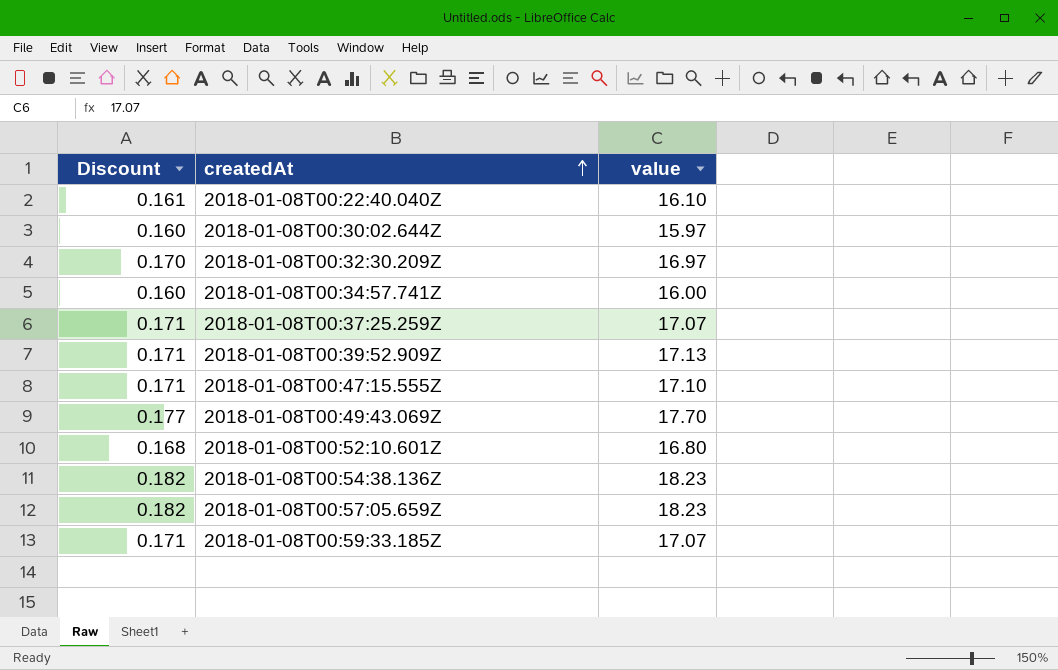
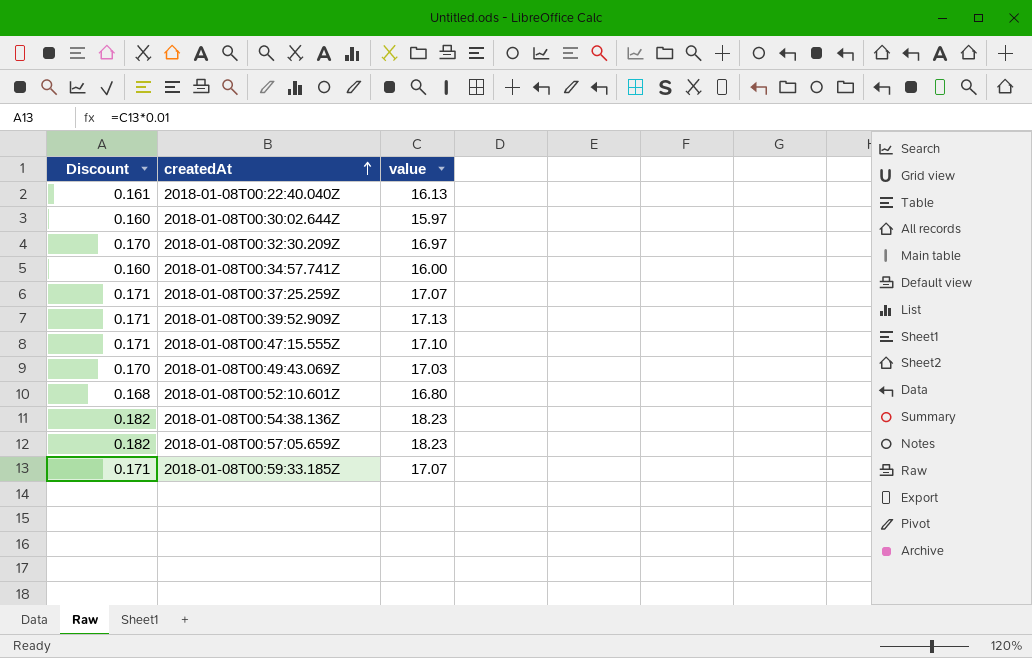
2018-01-08T00:22:40.040Z | value: 16.10 -> 16.13
2018-01-08T00:49:43.069Z | Discount: 0.177 -> 0.170
2018-01-08T00:49:43.069Z | value: 17.70 -> 17.03

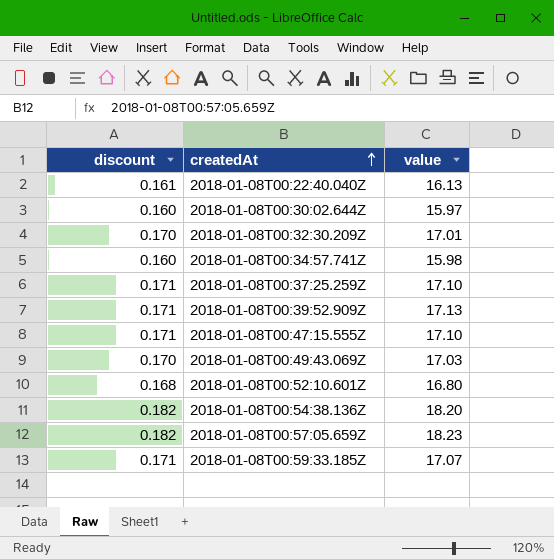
column name: Discount -> discount
2018-01-08T00:32:30.209Z | value: 16.97 -> 17.01
2018-01-08T00:34:57.741Z | value: 16.00 -> 15.98
2018-01-08T00:37:25.259Z | value: 17.07 -> 17.10
2018-01-08T00:54:38.136Z | value: 18.23 -> 18.20

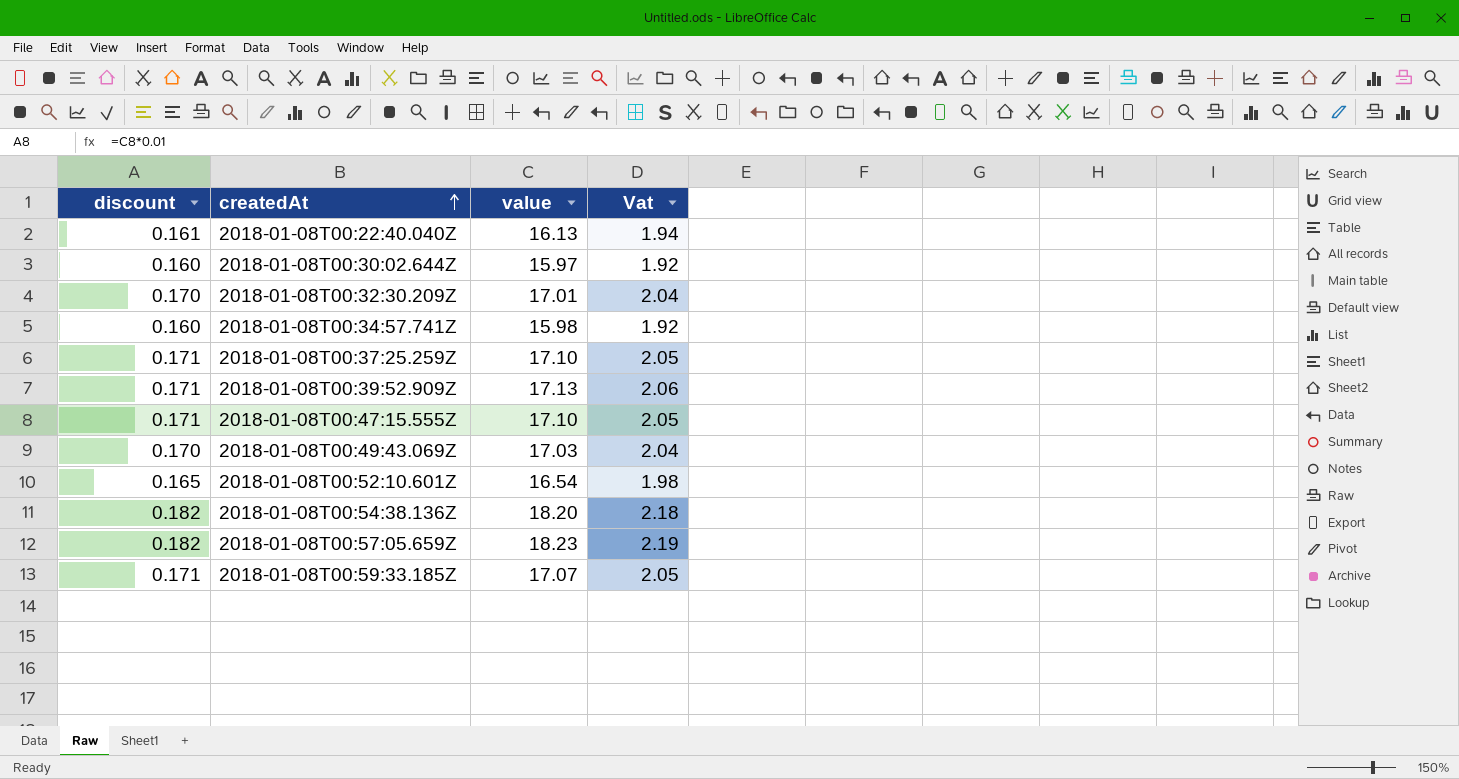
column Vat | formula: none -> [value] * 0.12
2018-01-08T00:52:10.601Z | discount: 0.168 -> 0.165
2018-01-08T00:52:10.601Z | value: 16.80 -> 16.54

